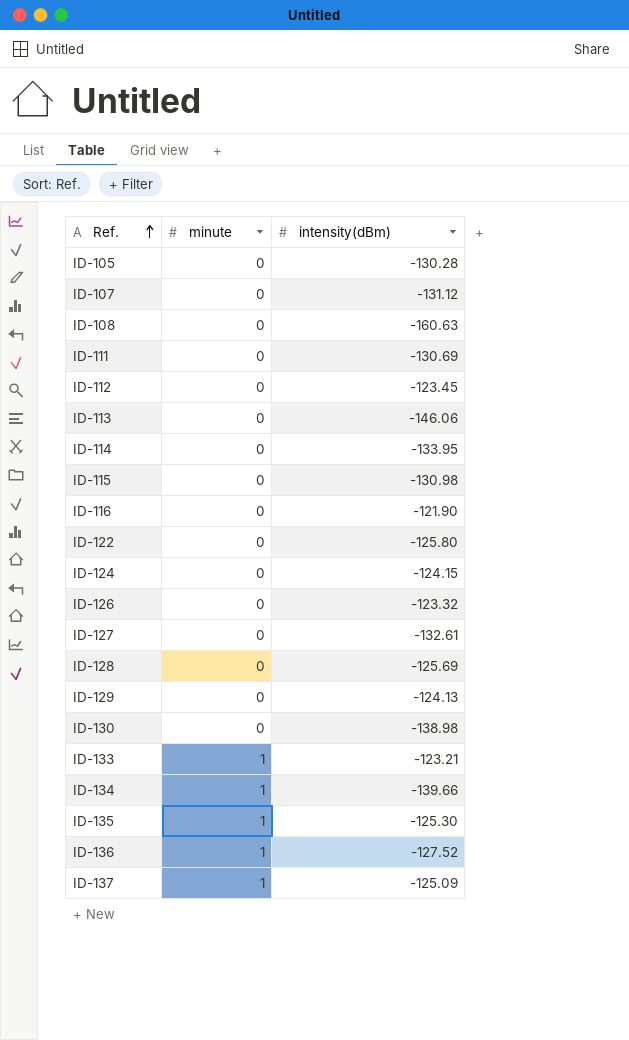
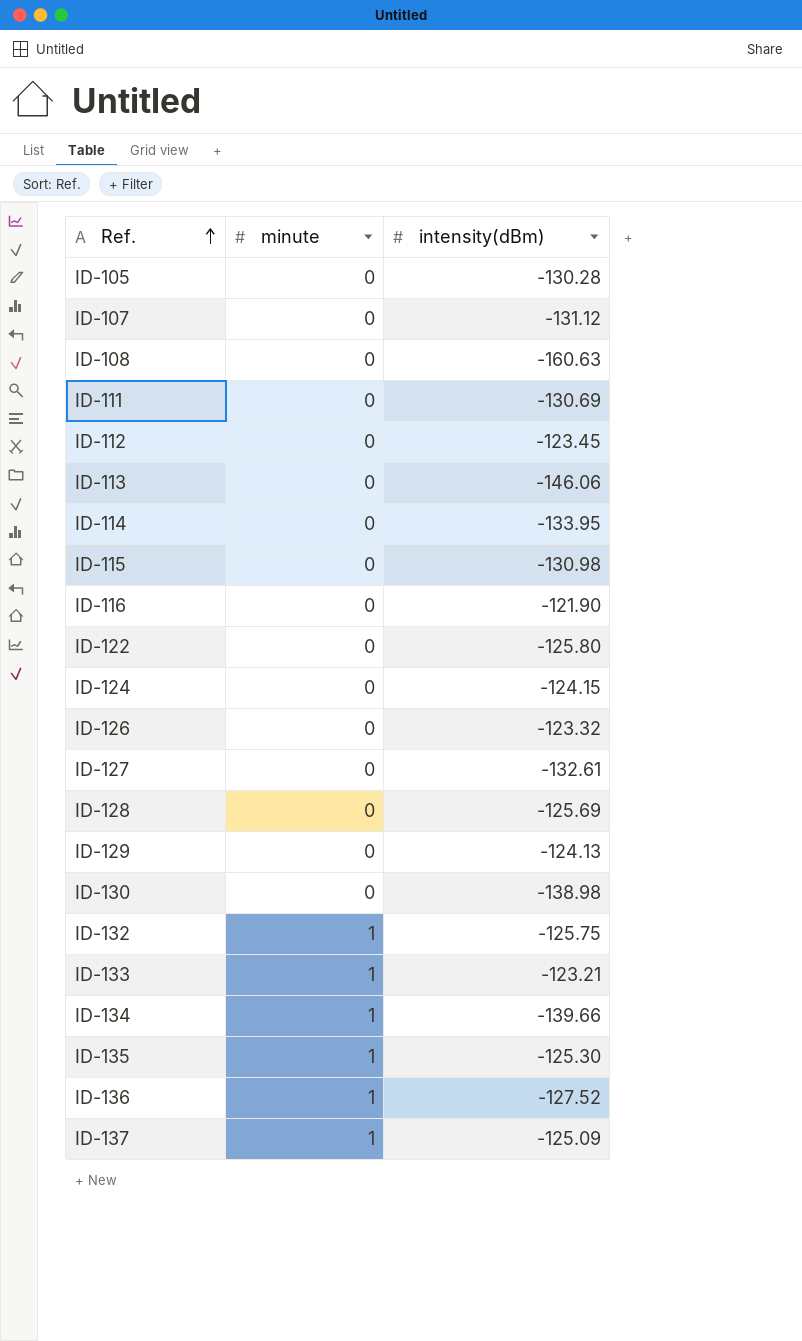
row ID-132: none -> 1 | -125.75

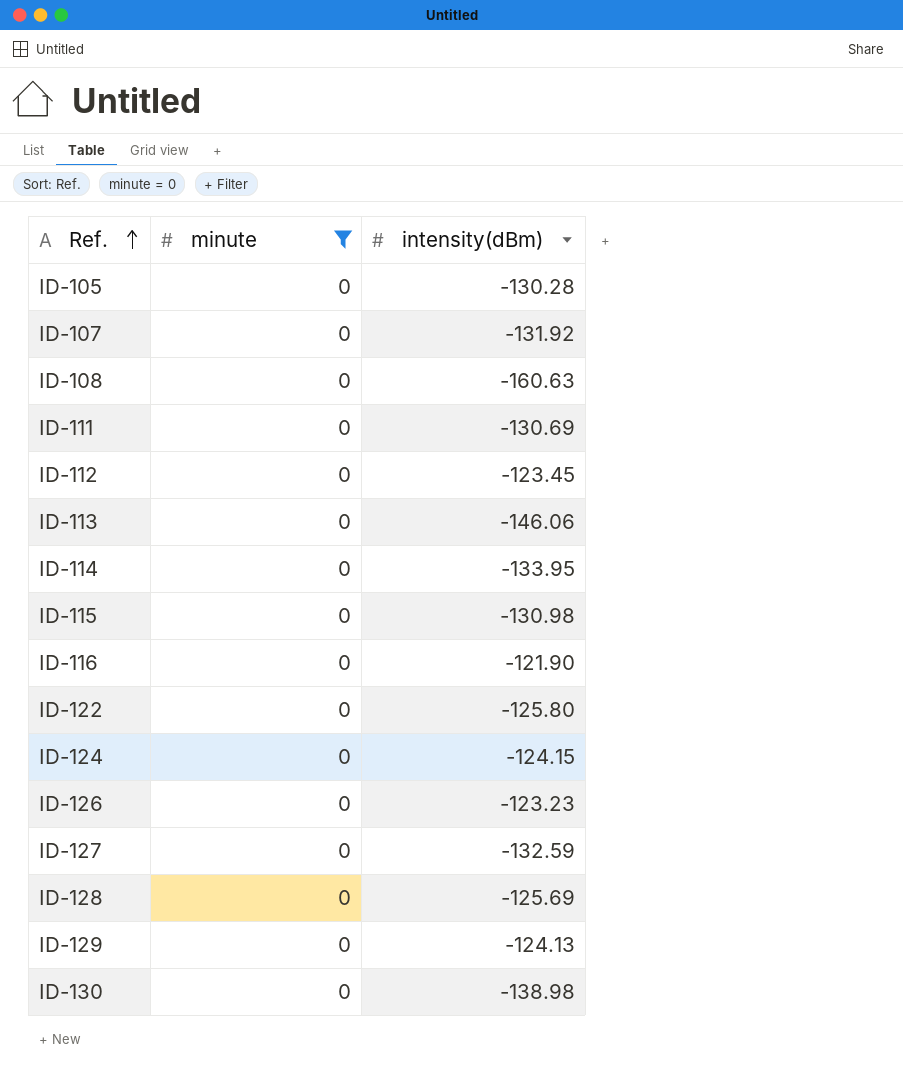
filter: none -> minute = 0
ID-107 | intensity(dBm): -131.12 -> -131.92
ID-126 | intensity(dBm): -123.32 -> -123.23
ID-127 | intensity(dBm): -132.61 -> -132.59

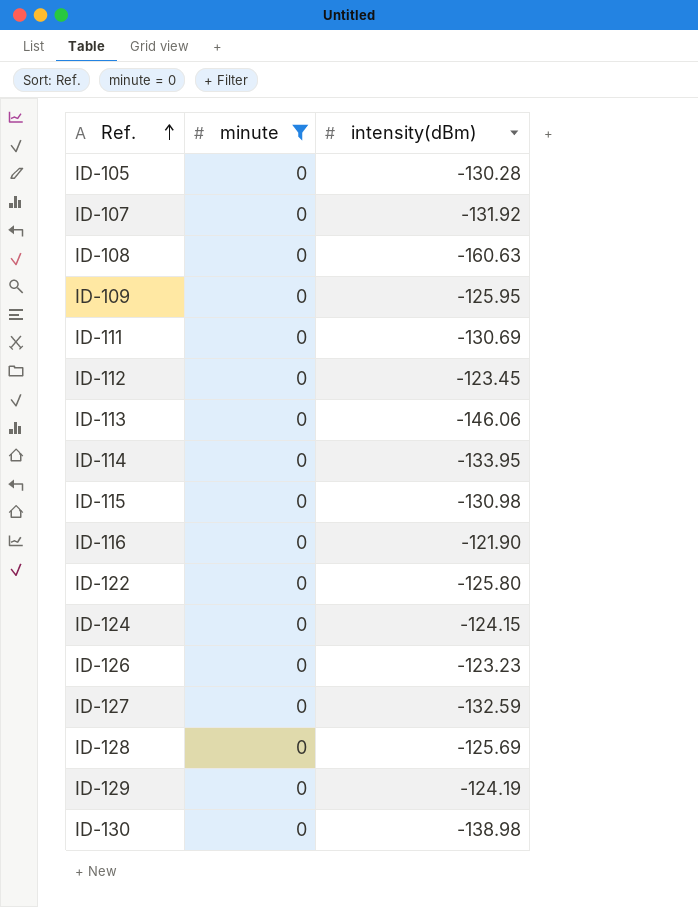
row ID-109: none -> 0 | -125.95
ID-129 | intensity(dBm): -124.13 -> -124.19

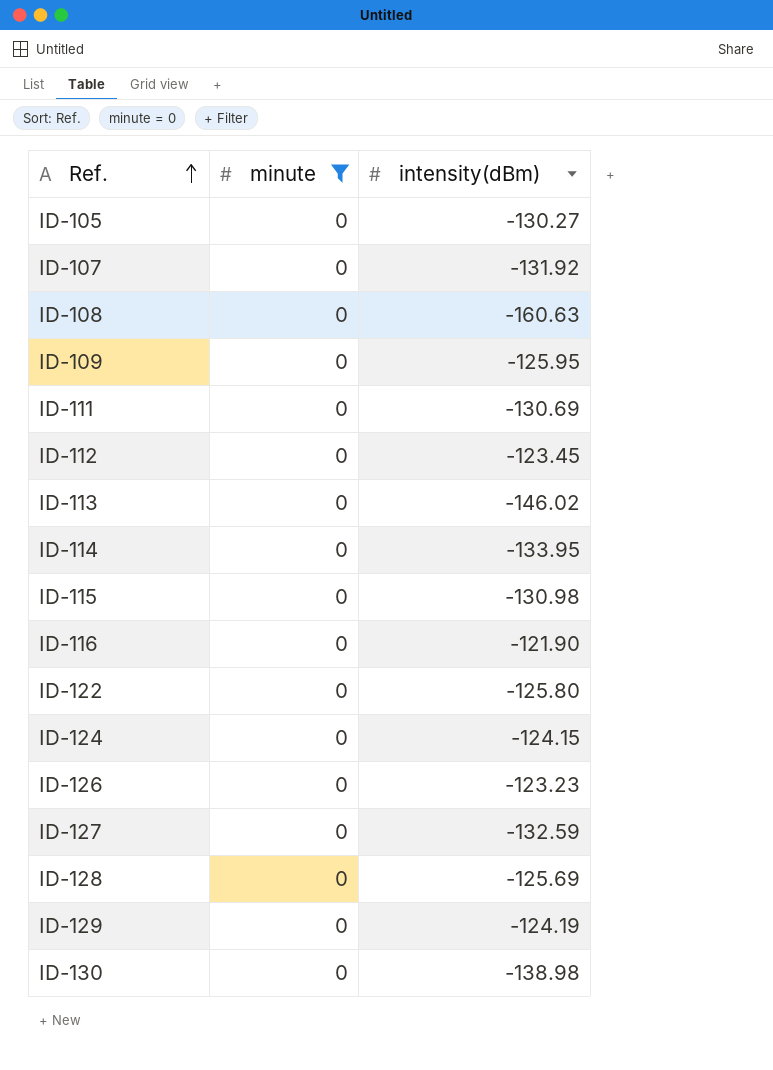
ID-105 | intensity(dBm): -130.28 -> -130.27
ID-113 | intensity(dBm): -146.06 -> -146.02

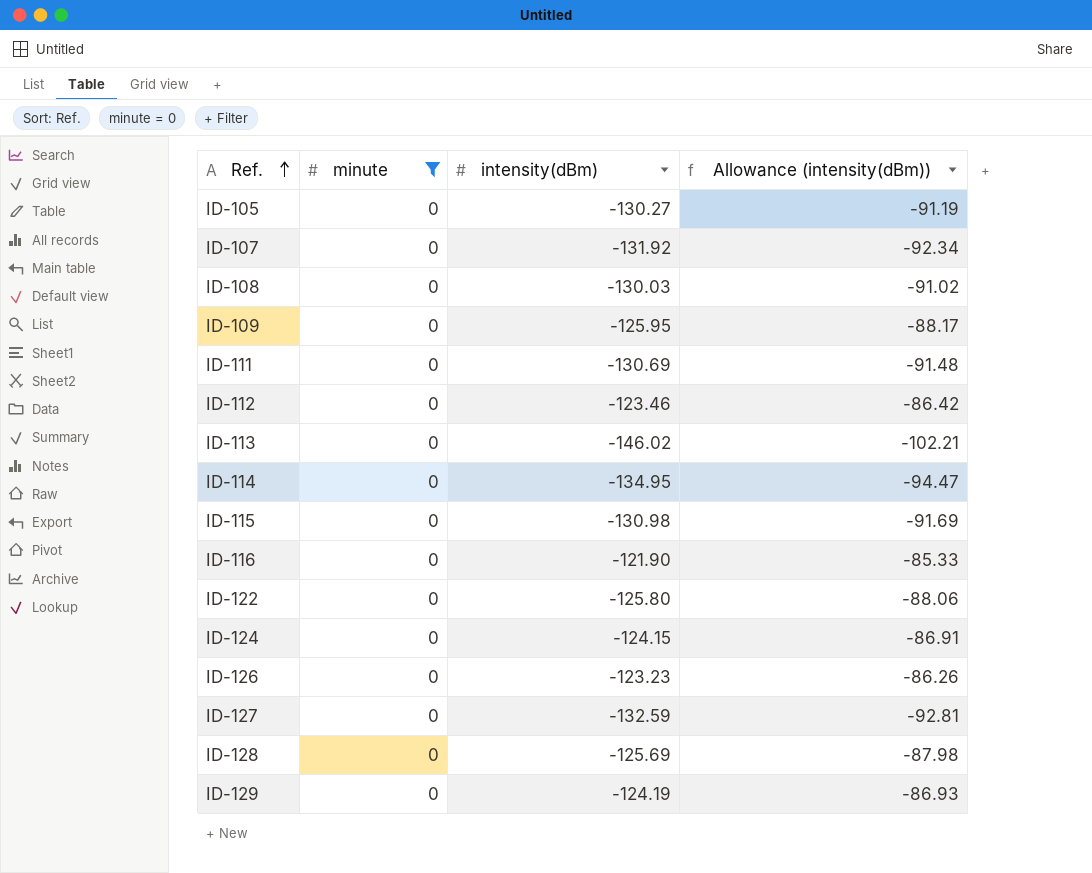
column Allowance (intensity(dBm)) | formula: none -> [intensity(dBm)] * 0.7
row ID-130: 0 | -138.98 -> none
ID-108 | intensity(dBm): -160.63 -> -130.03
ID-112 | intensity(dBm): -123.45 -> -123.46
ID-114 | intensity(dBm): -133.95 -> -134.95

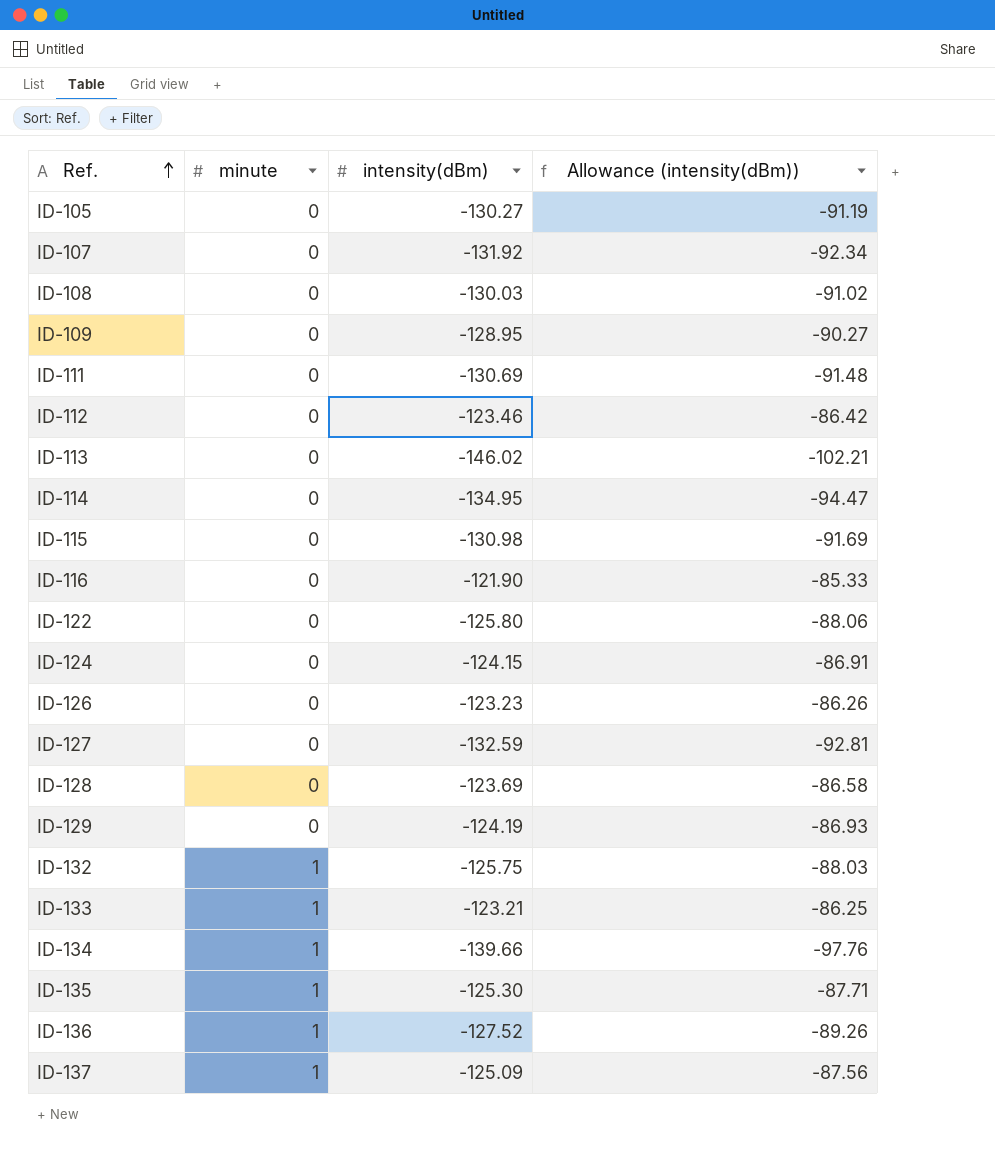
filter: minute = 0 -> none
ID-109 | intensity(dBm): -125.95 -> -128.95
ID-109 | Allowance (intensity(dBm)): -88.17 -> -90.27
ID-128 | intensity(dBm): -125.69 -> -123.69
ID-128 | Allowance (intensity(dBm)): -87.98 -> -86.58

